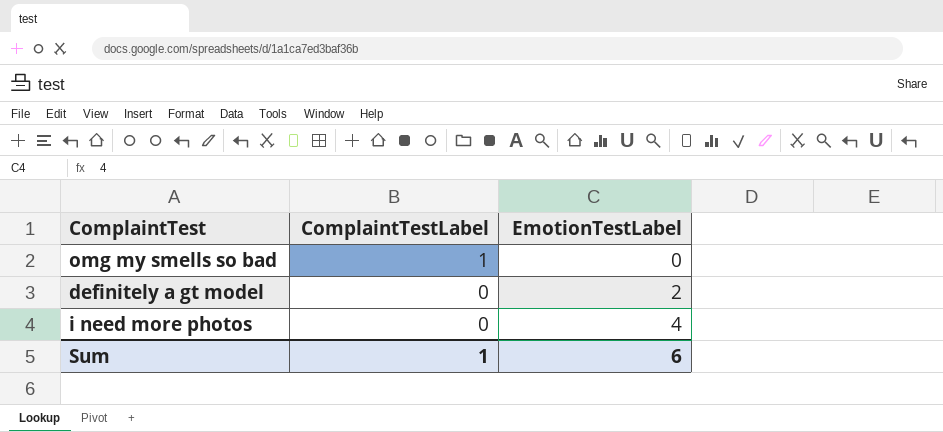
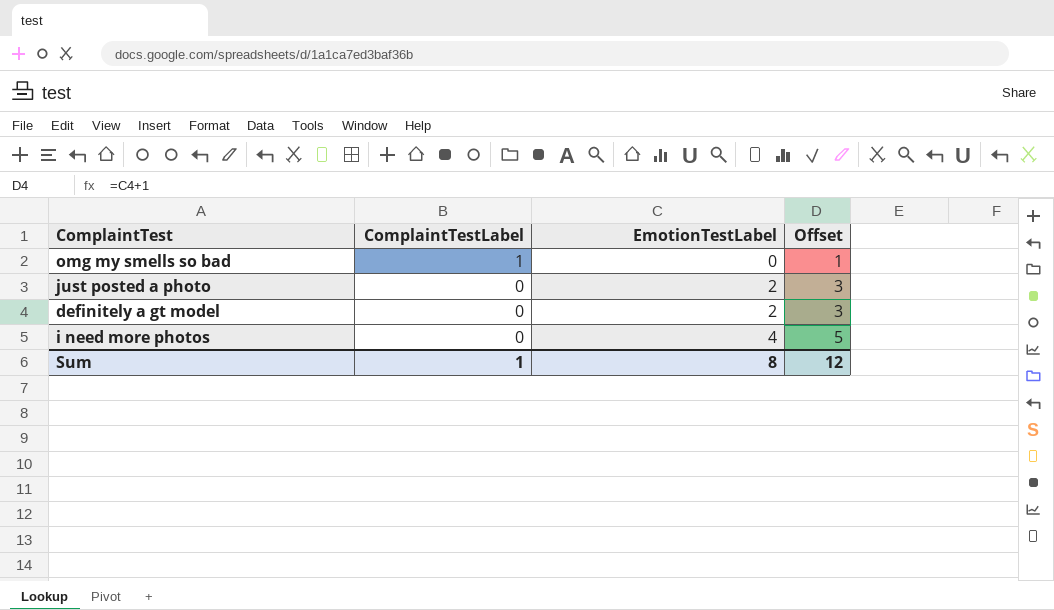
column Offset | formula: none -> [EmotionTestLabel] + 1
row just posted a photo: none -> 0 | 2 | 3
Sum | EmotionTestLabel: 6 -> 8

